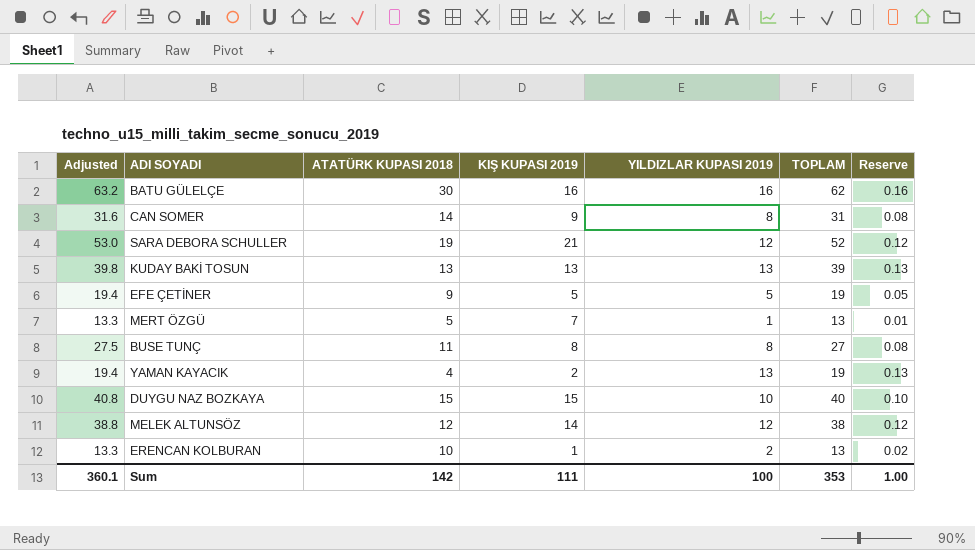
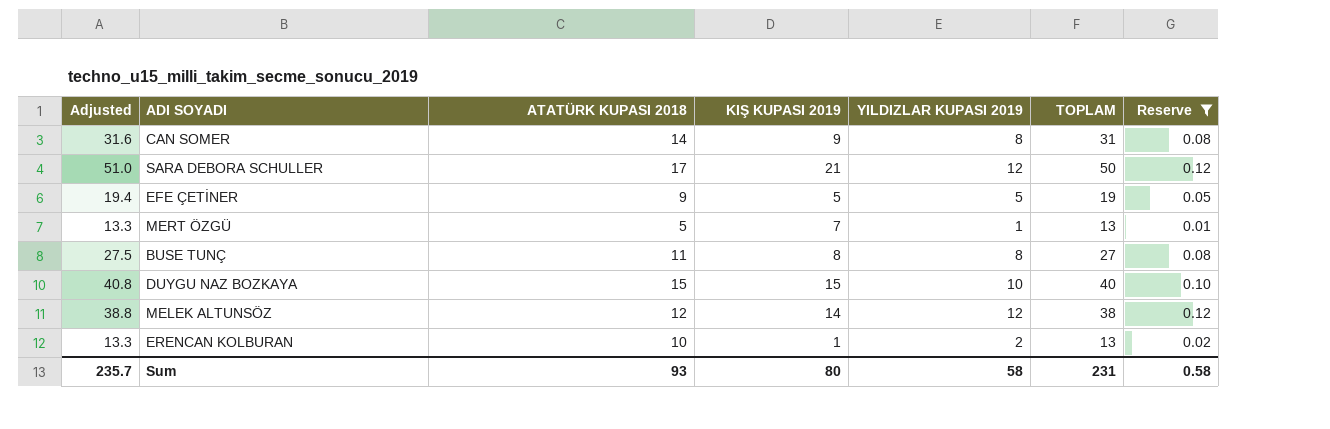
filter: none -> Reserve <= 0.12
SARA DEBORA SCHULLER | Adjusted: 53.0 -> 51.0
SARA DEBORA SCHULLER | ATATÜRK KUPASI 2018: 19 -> 17
SARA DEBORA SCHULLER | TOPLAM: 52 -> 50
Sum | Adjusted: 360.1 -> 235.7
Sum | ATATÜRK KUPASI 2018: 142 -> 93
Sum | KIŞ KUPASI 2019: 111 -> 80
Sum | YILDIZLAR KUPASI 2019: 100 -> 58
Sum | TOPLAM: 353 -> 231
Sum | Reserve: 1.00 -> 0.58

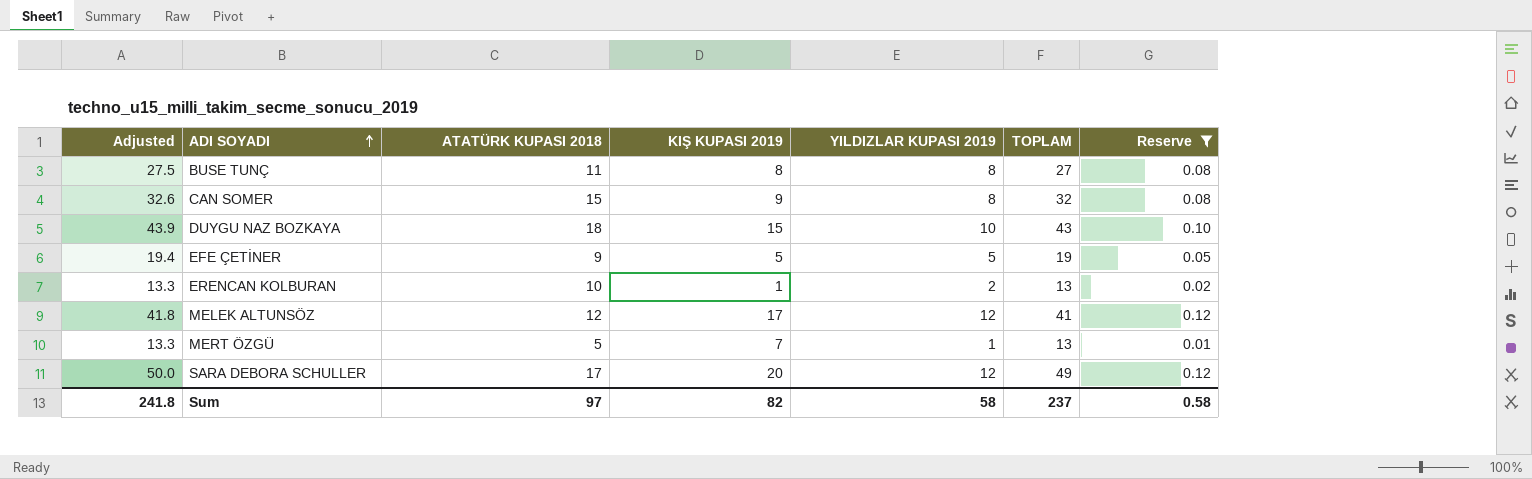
row order: none -> ADI SOYADI ascending
CAN SOMER | Adjusted: 31.6 -> 32.6
CAN SOMER | ATATÜRK KUPASI 2018: 14 -> 15
CAN SOMER | TOPLAM: 31 -> 32
DUYGU NAZ BOZKAYA | Adjusted: 40.8 -> 43.9
DUYGU NAZ BOZKAYA | ATATÜRK KUPASI 2018: 15 -> 18
DUYGU NAZ BOZKAYA | TOPLAM: 40 -> 43
MELEK ALTUNSÖZ | Adjusted: 38.8 -> 41.8
MELEK ALTUNSÖZ | KIŞ KUPASI 2019: 14 -> 17
MELEK ALTUNSÖZ | TOPLAM: 38 -> 41
SARA DEBORA SCHULLER | Adjusted: 51.0 -> 50.0
SARA DEBORA SCHULLER | KIŞ KUPASI 2019: 21 -> 20
SARA DEBORA SCHULLER | TOPLAM: 50 -> 49
Sum | Adjusted: 235.7 -> 241.8
Sum | ATATÜRK KUPASI 2018: 93 -> 97
Sum | KIŞ KUPASI 2019: 80 -> 82
Sum | TOPLAM: 231 -> 237

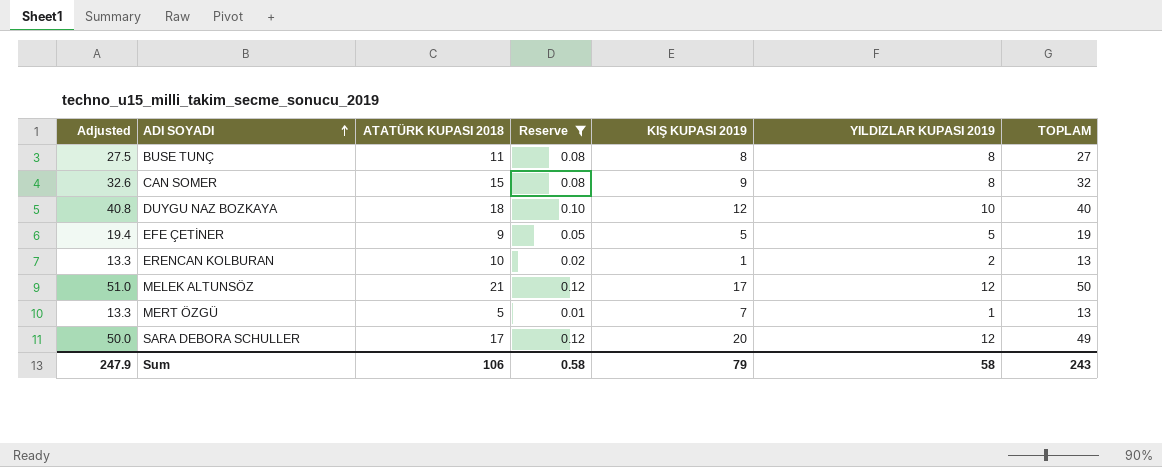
column Reserve | position: 7 -> 4
DUYGU NAZ BOZKAYA | Adjusted: 43.9 -> 40.8
DUYGU NAZ BOZKAYA | KIŞ KUPASI 2019: 15 -> 12
DUYGU NAZ BOZKAYA | TOPLAM: 43 -> 40
MELEK ALTUNSÖZ | Adjusted: 41.8 -> 51.0
MELEK ALTUNSÖZ | ATATÜRK KUPASI 2018: 12 -> 21
MELEK ALTUNSÖZ | TOPLAM: 41 -> 50
Sum | Adjusted: 241.8 -> 247.9
Sum | ATATÜRK KUPASI 2018: 97 -> 106
Sum | KIŞ KUPASI 2019: 82 -> 79
Sum | TOPLAM: 237 -> 243

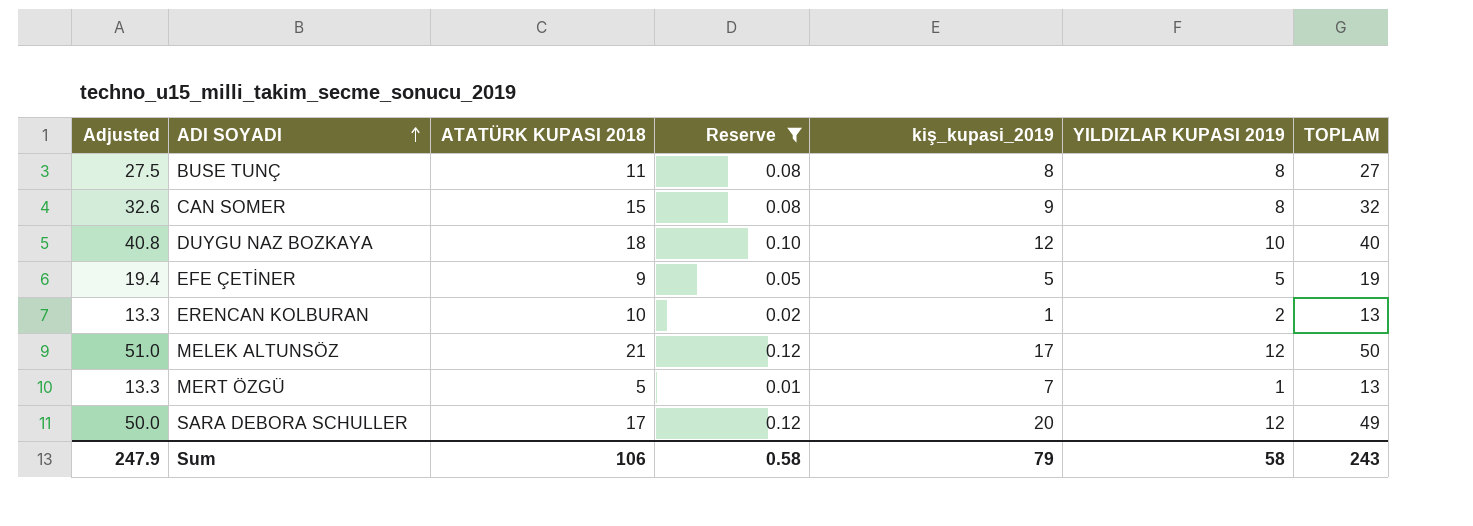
column name: KIŞ KUPASI 2019 -> kiş_kupasi_2019

